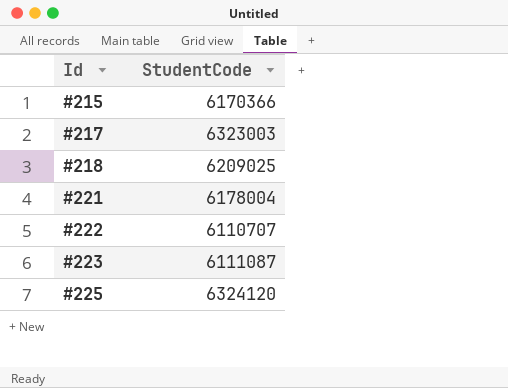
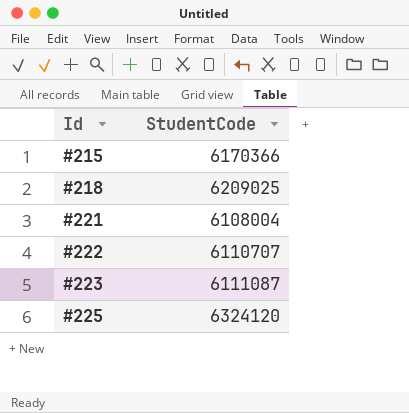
row #217: 6323003 -> none
#221 | StudentCode: 6178004 -> 6108004

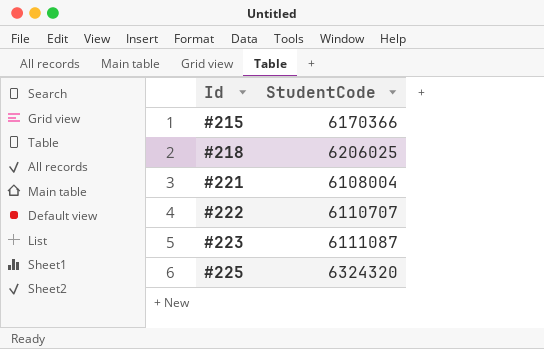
#218 | StudentCode: 6209025 -> 6206025
#225 | StudentCode: 6324120 -> 6324320

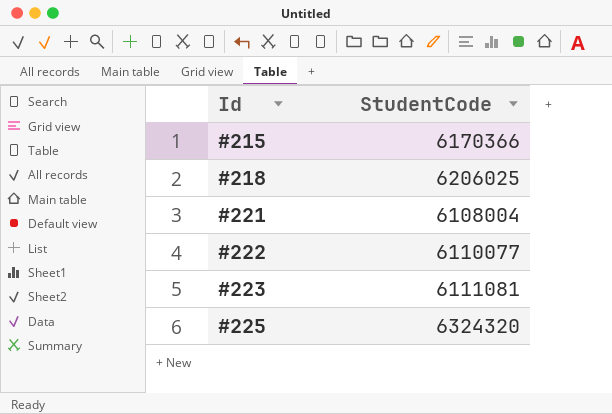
#222 | StudentCode: 6110707 -> 6110077
#223 | StudentCode: 6111087 -> 6111081

